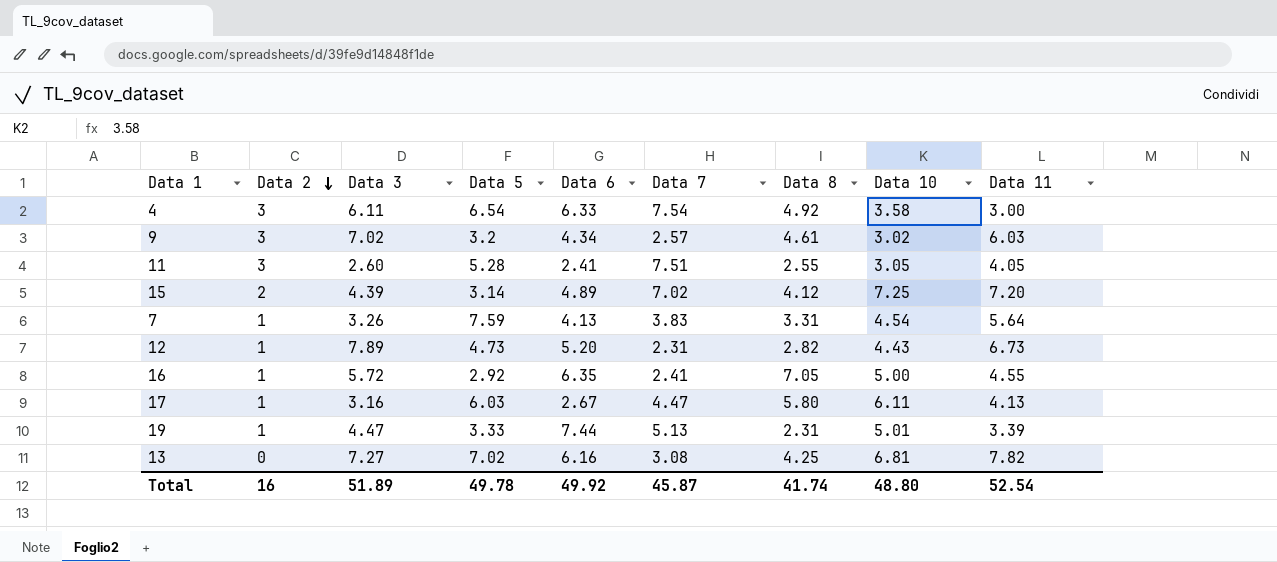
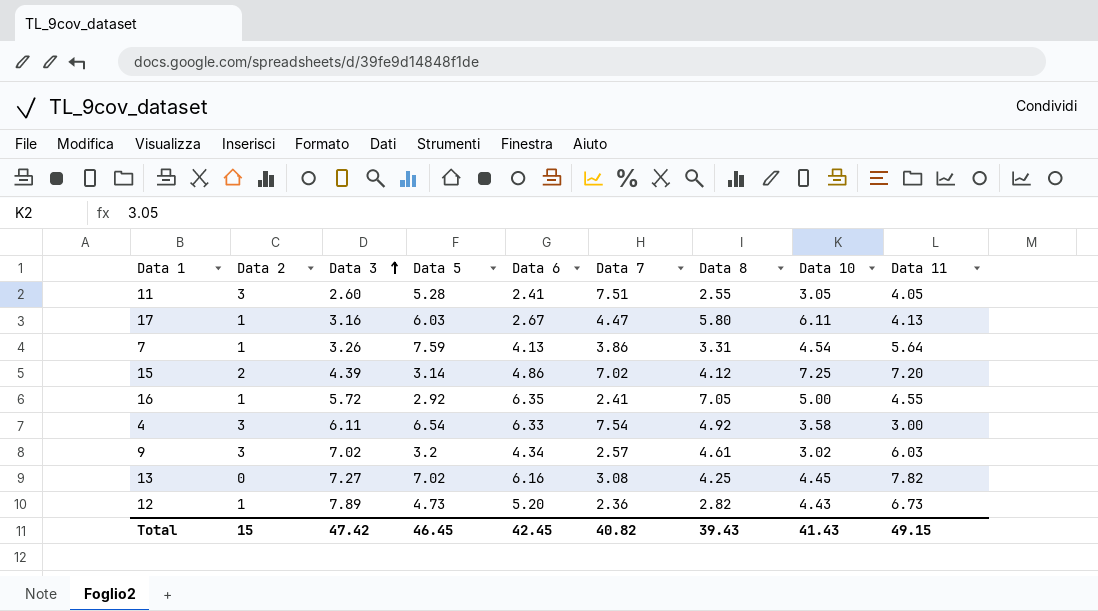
row order: Data 2 descending -> Data 3 ascending
row 19: 1 | 4.47 | 3.33 | 7.44 | 5.13 | 2.31 | 5.01 | 3.39 -> none
7 | Data 7: 3.83 -> 3.86
15 | Data 6: 4.89 -> 4.86
13 | Data 10: 6.81 -> 4.45
12 | Data 7: 2.31 -> 2.36
Total | Data 2: 16 -> 15
Total | Data 3: 51.89 -> 47.42
Total | Data 5: 49.78 -> 46.45
Total | Data 6: 49.92 -> 42.45
Total | Data 7: 45.87 -> 40.82
Total | Data 8: 41.74 -> 39.43
Total | Data 10: 48.80 -> 41.43
Total | Data 11: 52.54 -> 49.15

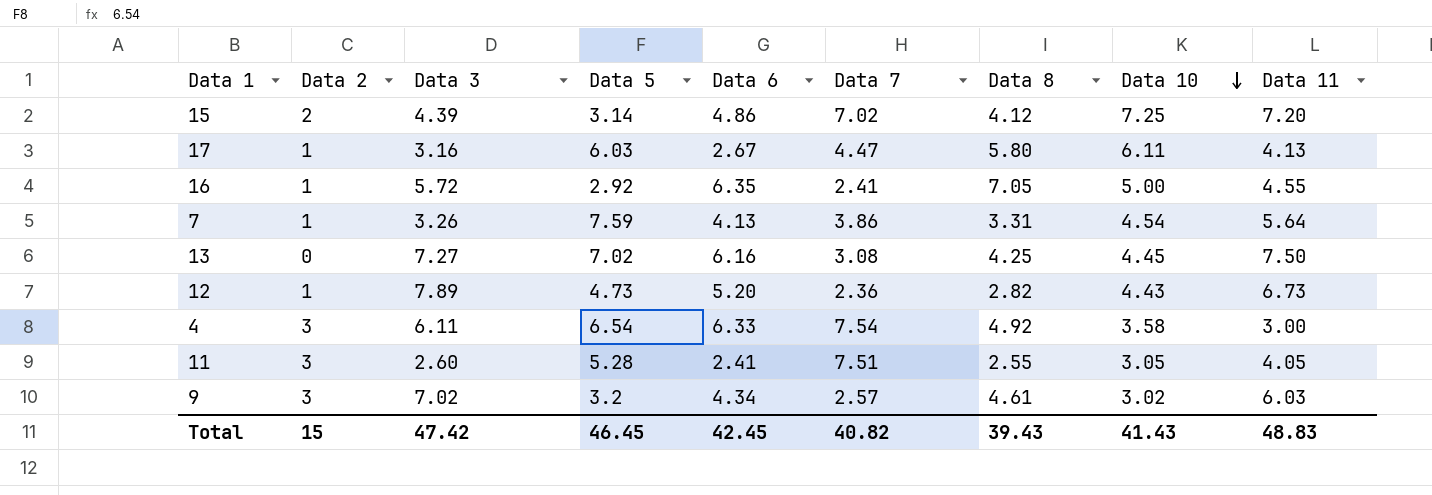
row order: Data 3 ascending -> Data 10 descending
13 | Data 11: 7.82 -> 7.50
Total | Data 11: 49.15 -> 48.83

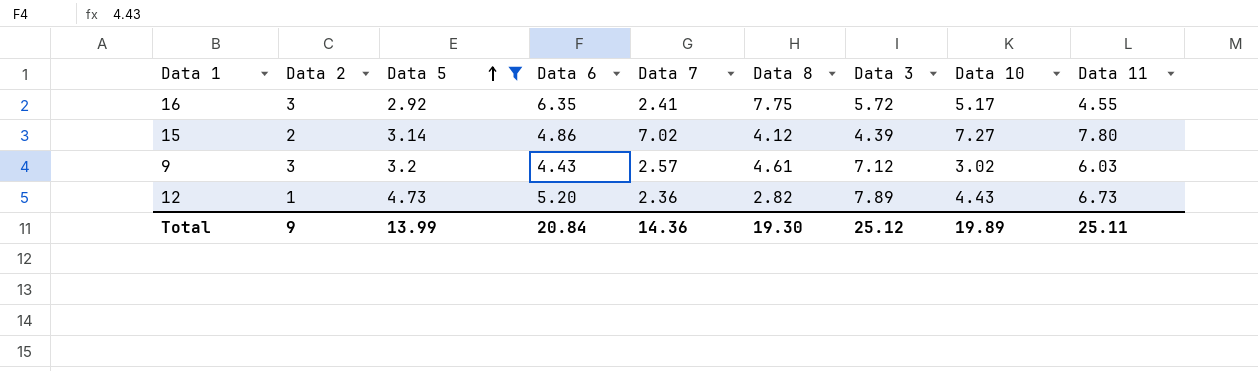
filter: none -> Data 5 <= 4.73
row order: Data 10 descending -> Data 5 ascending
column Data 3 | position: 3 -> 7
16 | Data 2: 1 -> 3
16 | Data 8: 7.05 -> 7.75
16 | Data 10: 5.00 -> 5.17
15 | Data 10: 7.25 -> 7.27
15 | Data 11: 7.20 -> 7.80
9 | Data 6: 4.34 -> 4.43
9 | Data 3: 7.02 -> 7.12
Total | Data 2: 15 -> 9
Total | Data 5: 46.45 -> 13.99
Total | Data 6: 42.45 -> 20.84
Total | Data 7: 40.82 -> 14.36
Total | Data 8: 39.43 -> 19.30
Total | Data 3: 47.42 -> 25.12
Total | Data 10: 41.43 -> 19.89
Total | Data 11: 48.83 -> 25.11

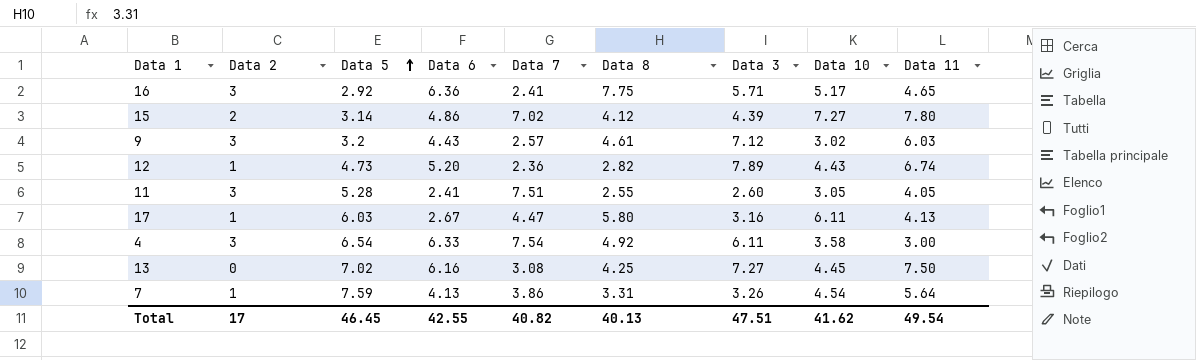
filter: Data 5 <= 4.73 -> none
16 | Data 6: 6.35 -> 6.36
16 | Data 3: 5.72 -> 5.71
16 | Data 11: 4.55 -> 4.65
12 | Data 11: 6.73 -> 6.74
Total | Data 2: 9 -> 17
Total | Data 5: 13.99 -> 46.45
Total | Data 6: 20.84 -> 42.55
Total | Data 7: 14.36 -> 40.82
Total | Data 8: 19.30 -> 40.13
Total | Data 3: 25.12 -> 47.51
Total | Data 10: 19.89 -> 41.62
Total | Data 11: 25.11 -> 49.54

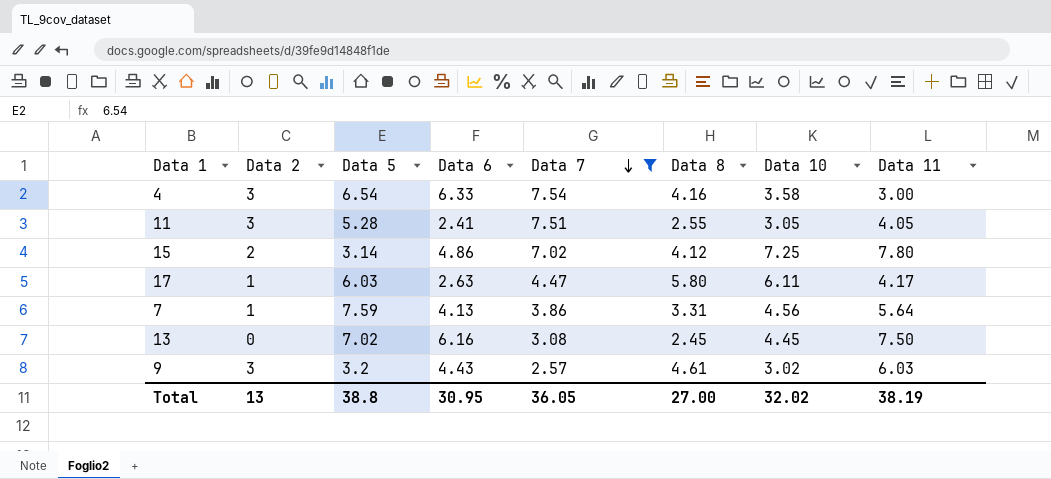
filter: none -> Data 7 >= 2.57
row order: Data 5 ascending -> Data 7 descending
column Data 3 | position: 7 -> none
4 | Data 8: 4.92 -> 4.16
15 | Data 10: 7.27 -> 7.25
17 | Data 6: 2.67 -> 2.63
17 | Data 11: 4.13 -> 4.17
7 | Data 10: 4.54 -> 4.56
13 | Data 8: 4.25 -> 2.45
Total | Data 2: 17 -> 13
Total | Data 5: 46.45 -> 38.8
Total | Data 6: 42.55 -> 30.95
Total | Data 7: 40.82 -> 36.05
Total | Data 8: 40.13 -> 27.00
Total | Data 10: 41.62 -> 32.02
Total | Data 11: 49.54 -> 38.19

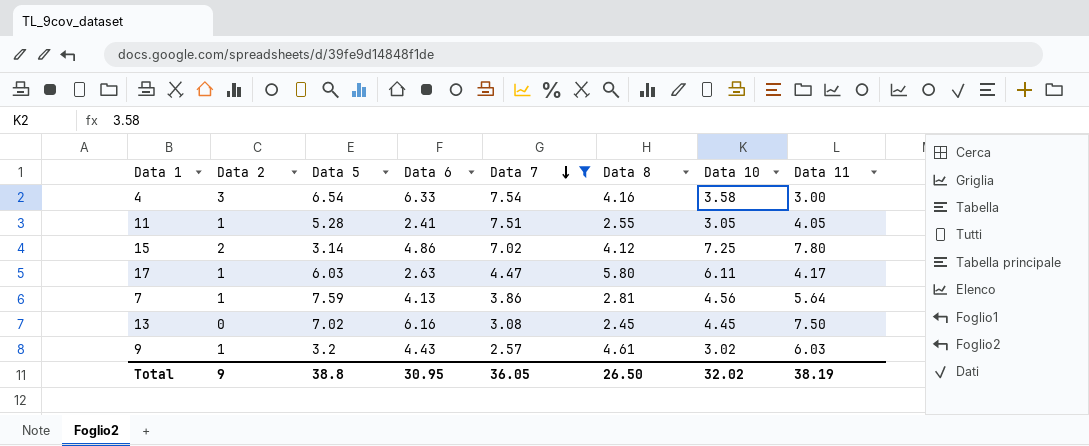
11 | Data 2: 3 -> 1
7 | Data 8: 3.31 -> 2.81
9 | Data 2: 3 -> 1
Total | Data 2: 13 -> 9
Total | Data 8: 27.00 -> 26.50

